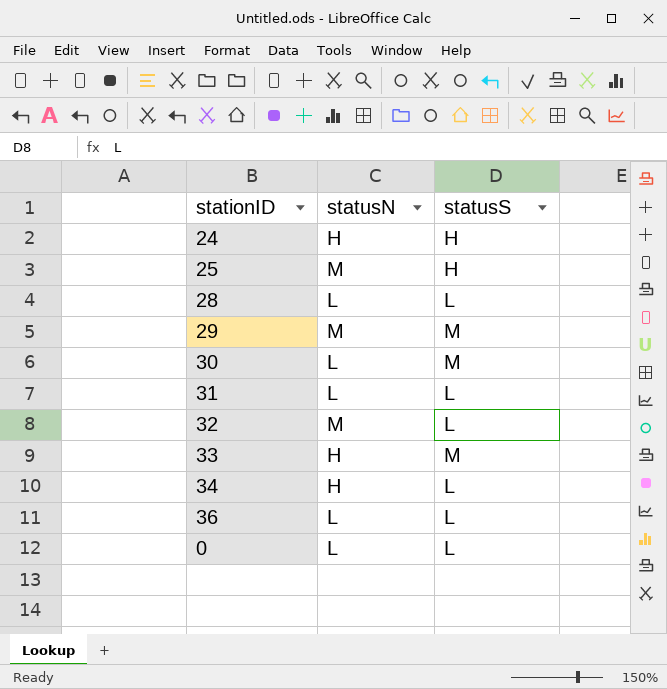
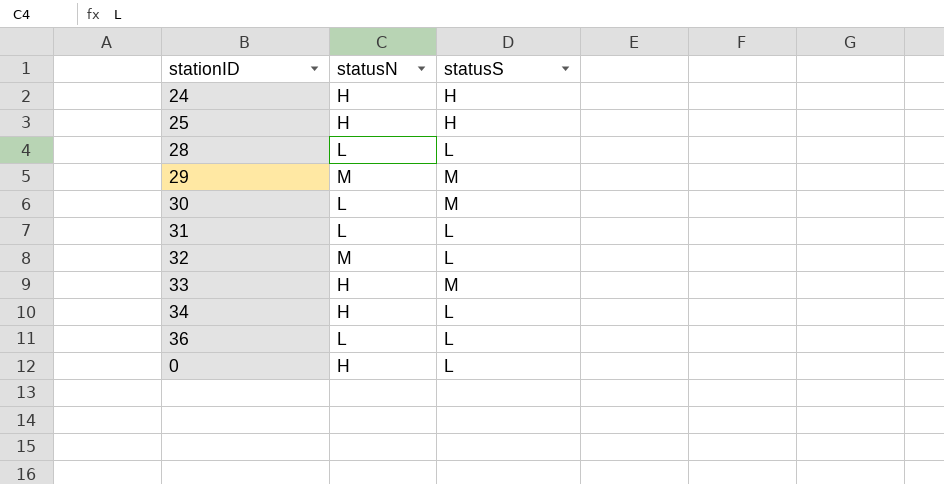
25 | statusN: M -> H
0 | statusN: L -> H

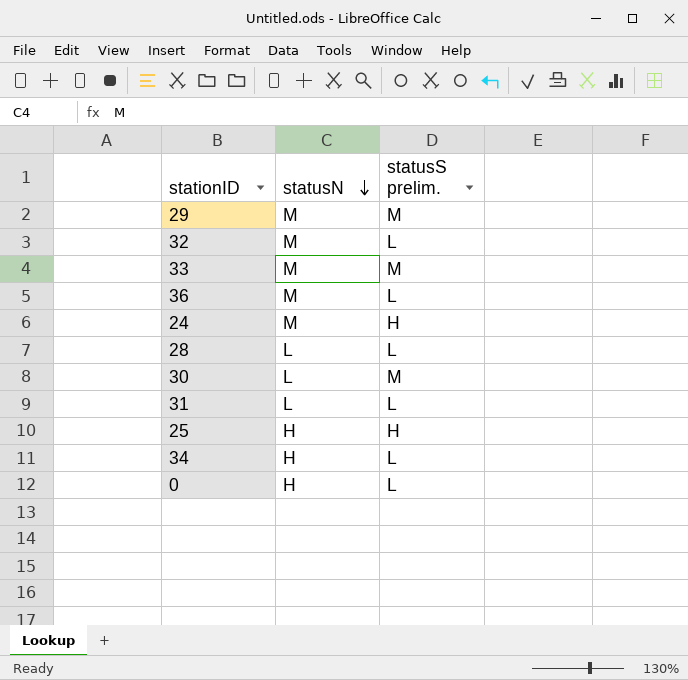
row order: none -> statusN descending
column name: statusS -> statusS prelim.
33 | statusN: H -> M
36 | statusN: L -> M
24 | statusN: H -> M

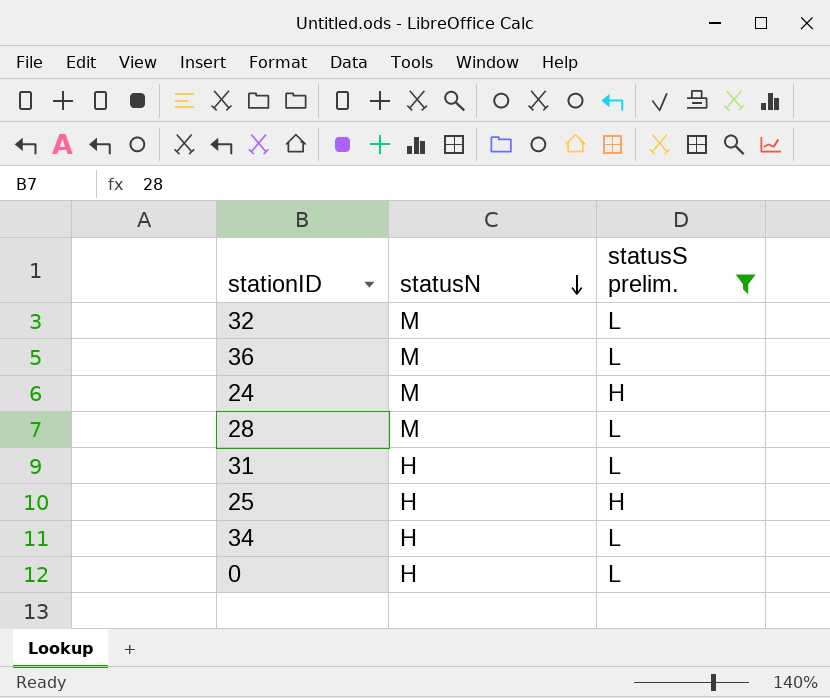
filter: none -> statusS prelim. != M
28 | statusN: L -> M
31 | statusN: L -> H

